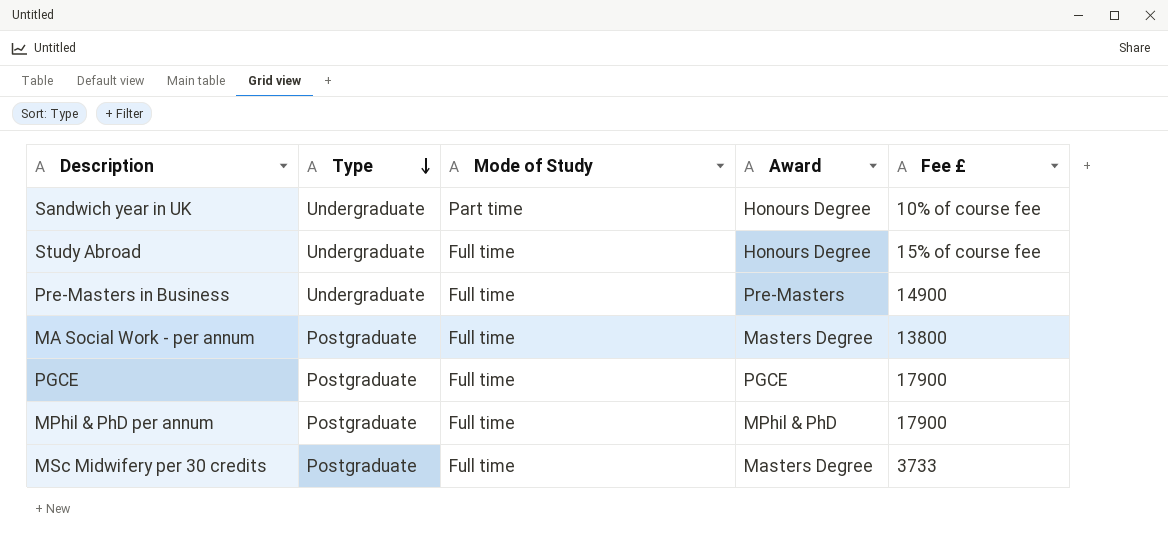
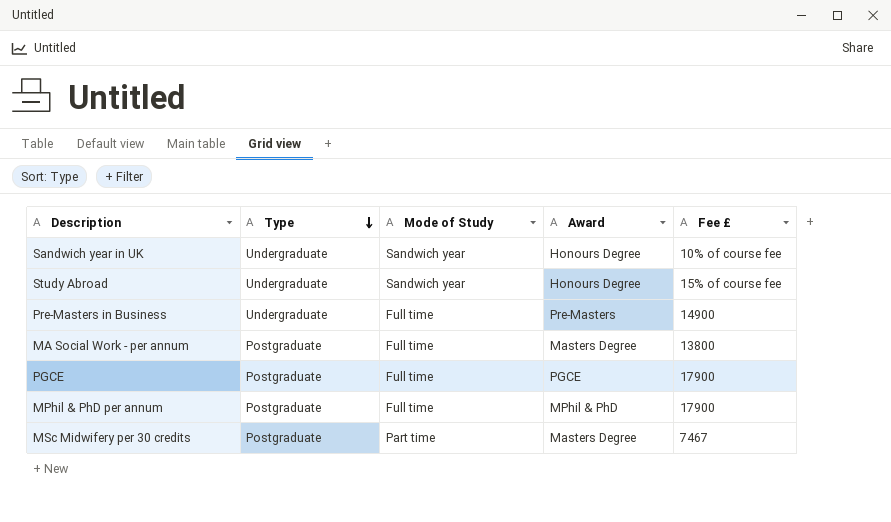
Sandwich year in UK | Mode of Study: Part time -> Sandwich year
Study Abroad | Mode of Study: Full time -> Sandwich year
MSc Midwifery per 30 credits | Mode of Study: Full time -> Part time
MSc Midwifery per 30 credits | Fee £: 3733 -> 7467

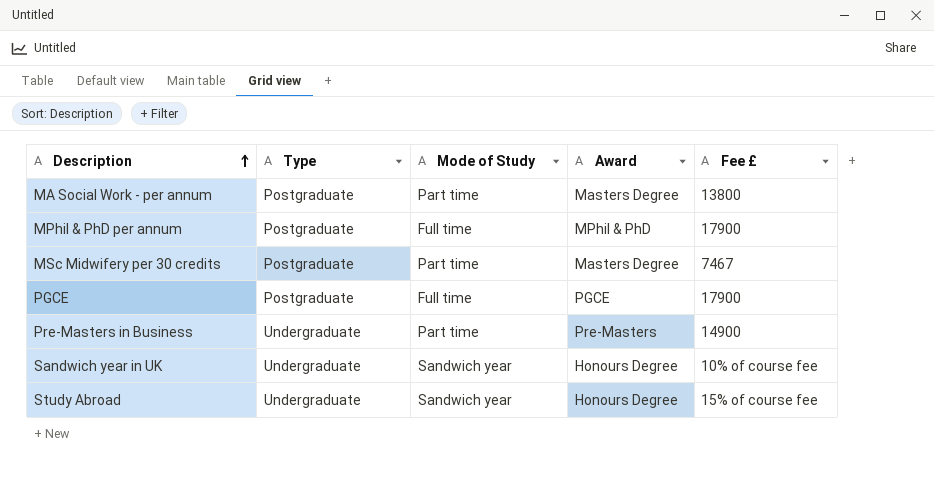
row order: Type descending -> Description ascending
MA Social Work - per annum | Mode of Study: Full time -> Part time
Pre-Masters in Business | Mode of Study: Full time -> Part time

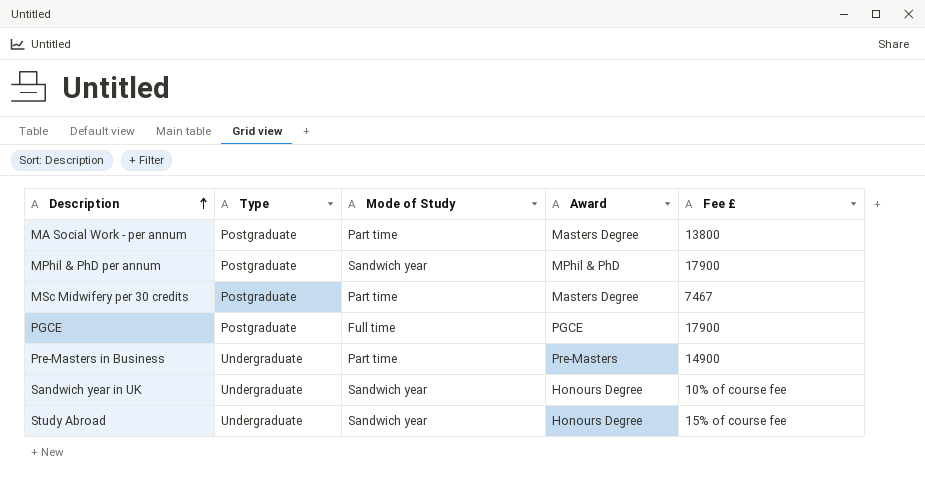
MPhil & PhD per annum | Mode of Study: Full time -> Sandwich year

